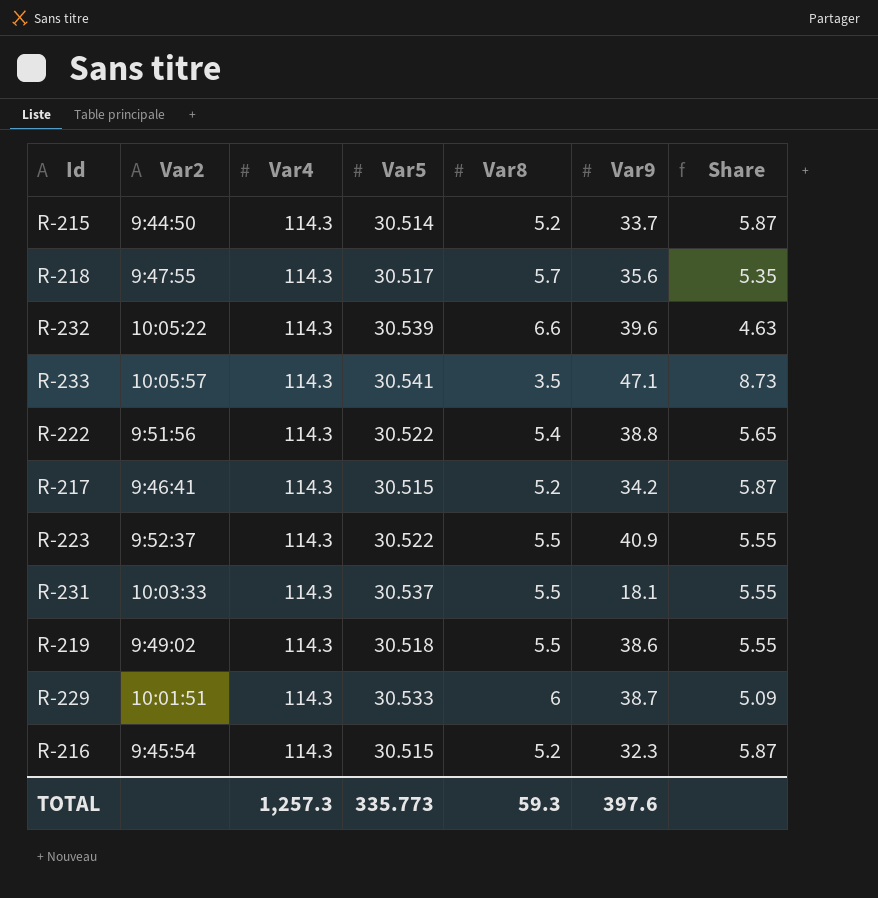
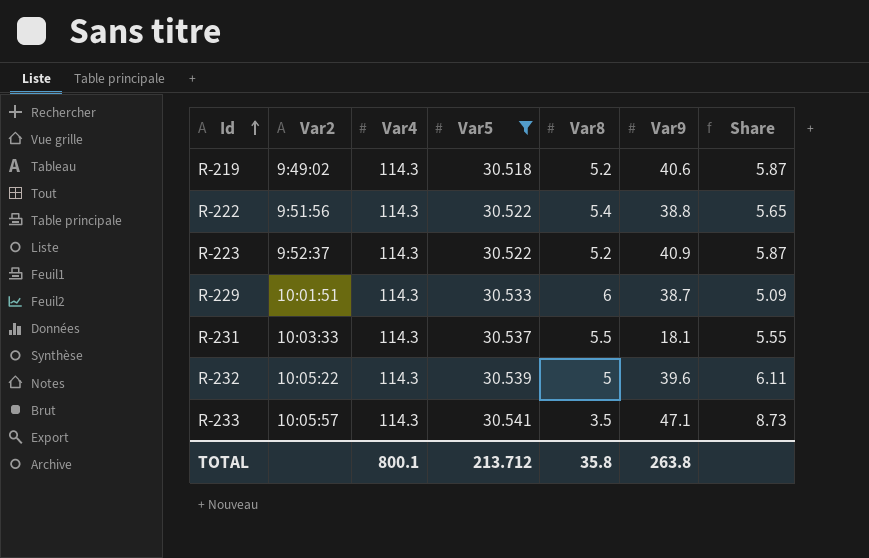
filter: none -> Var5 >= 30.518
row order: none -> Id ascending
R-219 | Var8: 5.5 -> 5.2
R-219 | Var9: 38.6 -> 40.6
R-219 | Share: 5.55 -> 5.87
R-223 | Var8: 5.5 -> 5.2
R-223 | Share: 5.55 -> 5.87
R-232 | Var8: 6.6 -> 5
R-232 | Share: 4.63 -> 6.11
TOTAL | Var4: 1,257.3 -> 800.1
TOTAL | Var5: 335.773 -> 213.712
TOTAL | Var8: 59.3 -> 35.8
TOTAL | Var9: 397.6 -> 263.8

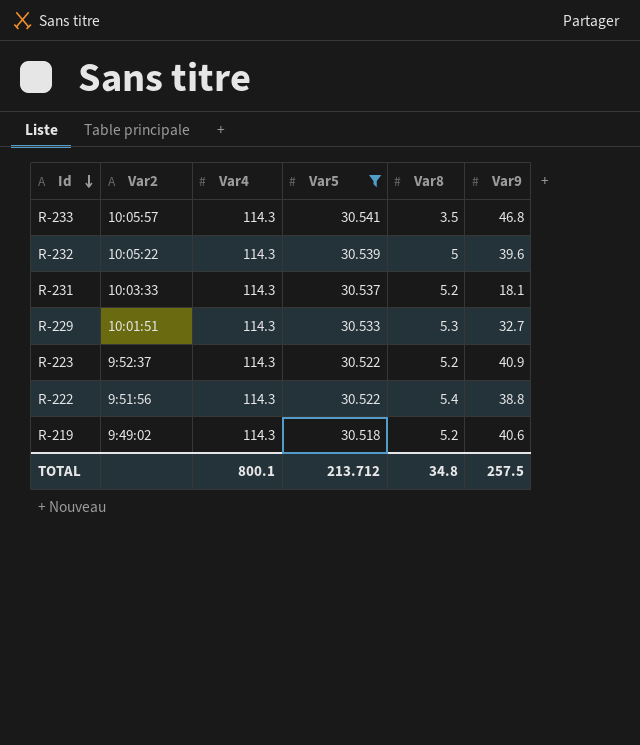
row order: Id ascending -> Id descending
column Share | formula: [Var5] / [Var8] -> none
R-233 | Var9: 47.1 -> 46.8
R-231 | Var8: 5.5 -> 5.2
R-229 | Var8: 6 -> 5.3
R-229 | Var9: 38.7 -> 32.7
TOTAL | Var8: 35.8 -> 34.8
TOTAL | Var9: 263.8 -> 257.5

